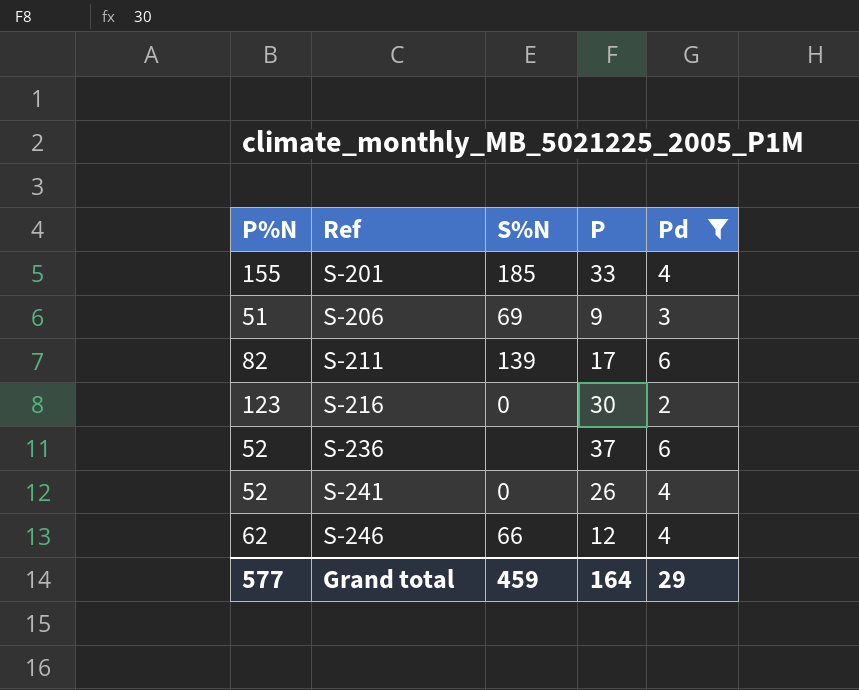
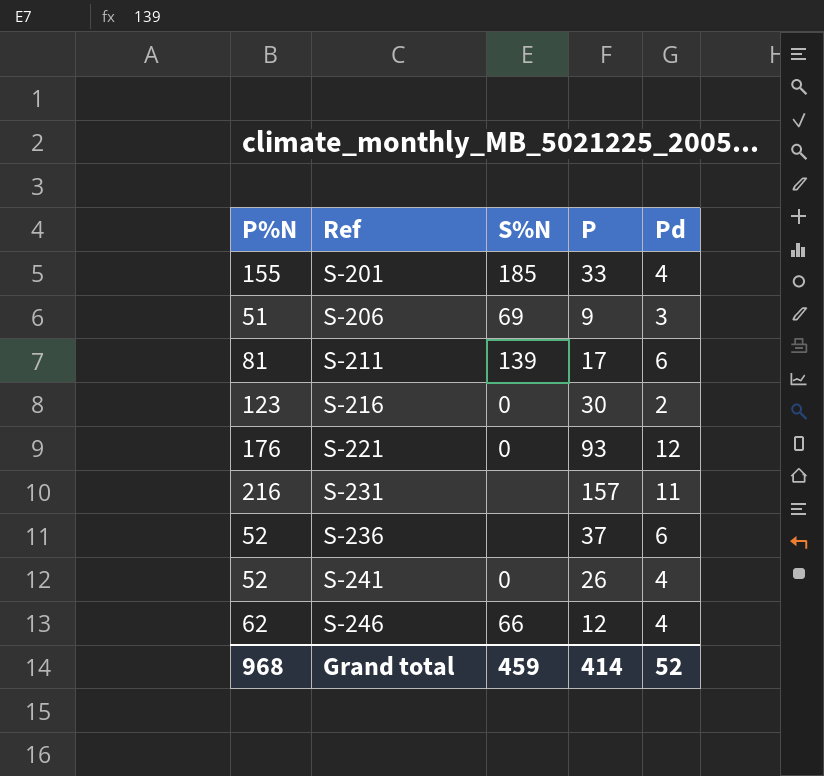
filter: Pd <= 6 -> none
S-211 | P%N: 82 -> 81
Grand total | P%N: 577 -> 968
Grand total | P: 164 -> 414
Grand total | Pd: 29 -> 52

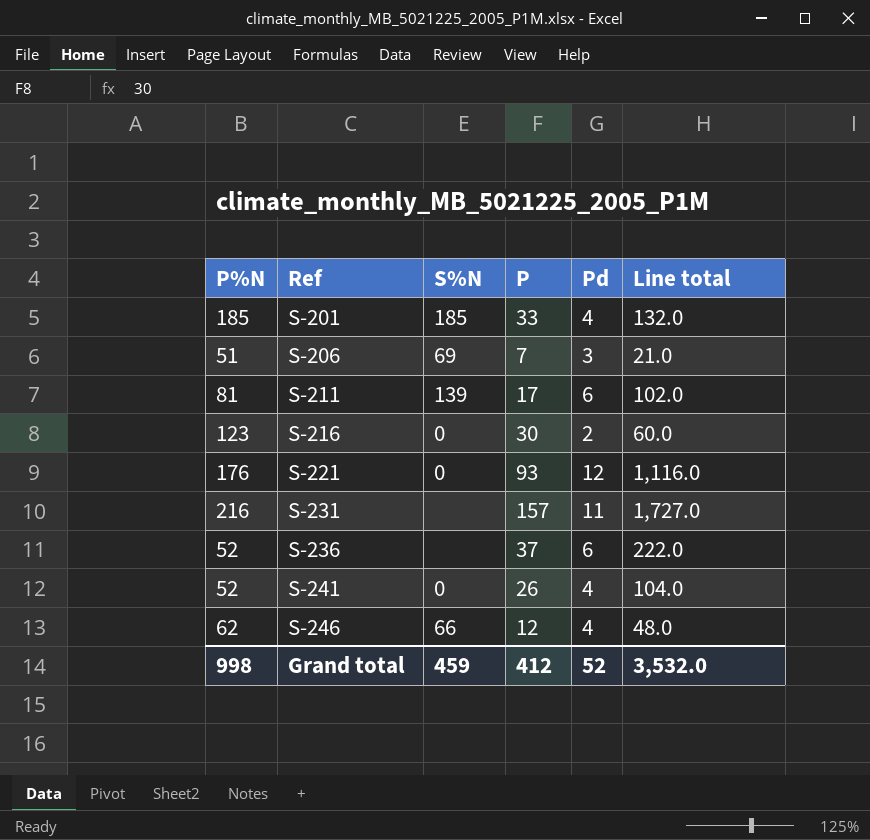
column Line total | formula: none -> [P] * [Pd]
S-201 | P%N: 155 -> 185
S-206 | P: 9 -> 7
Grand total | P%N: 968 -> 998
Grand total | P: 414 -> 412

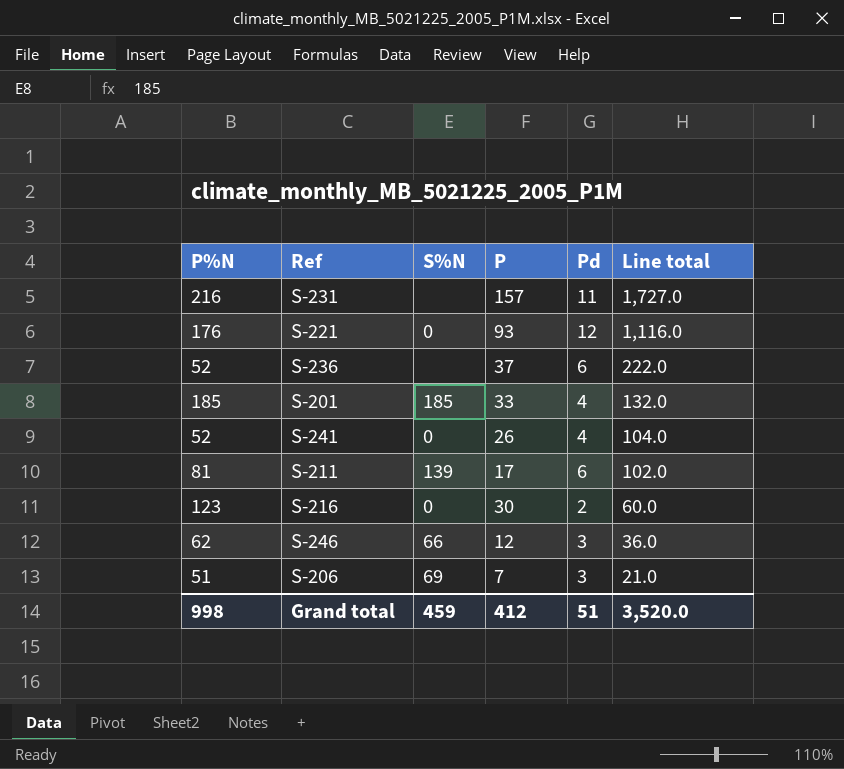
row order: Ref ascending -> Line total descending
S-246 | Pd: 4 -> 3
S-246 | Line total: 48.0 -> 36.0
Grand total | Pd: 52 -> 51
Grand total | Line total: 3,532.0 -> 3,520.0

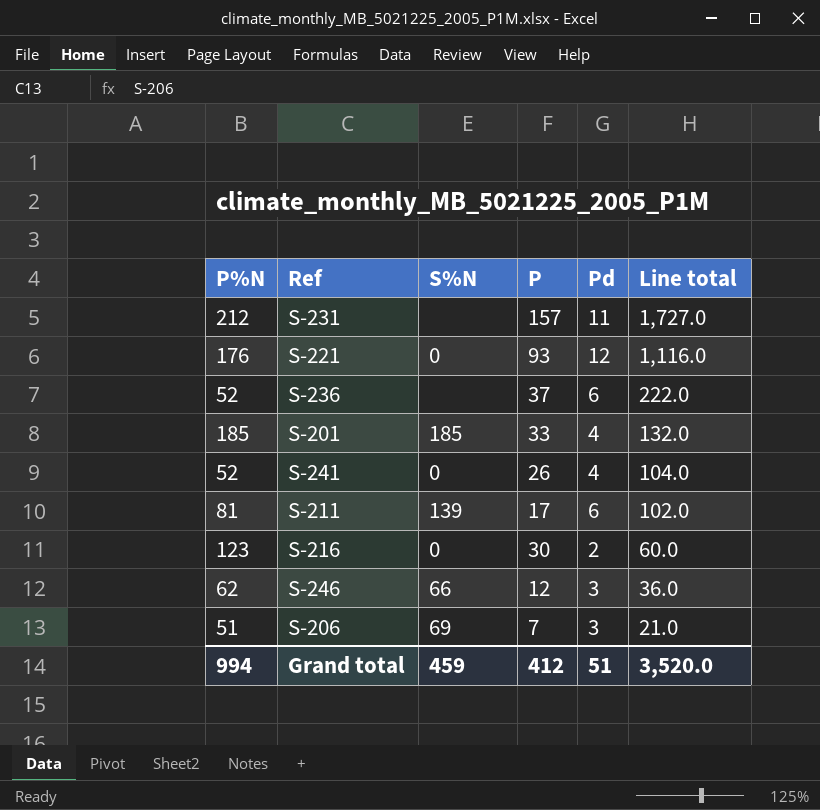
S-231 | P%N: 216 -> 212
Grand total | P%N: 998 -> 994

